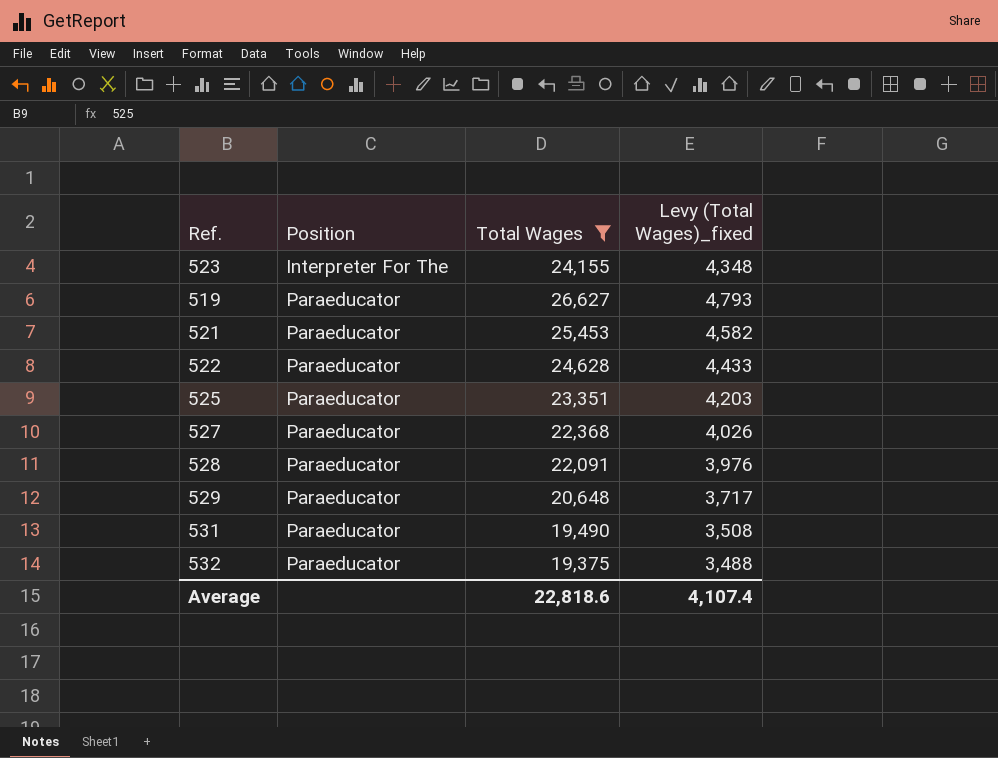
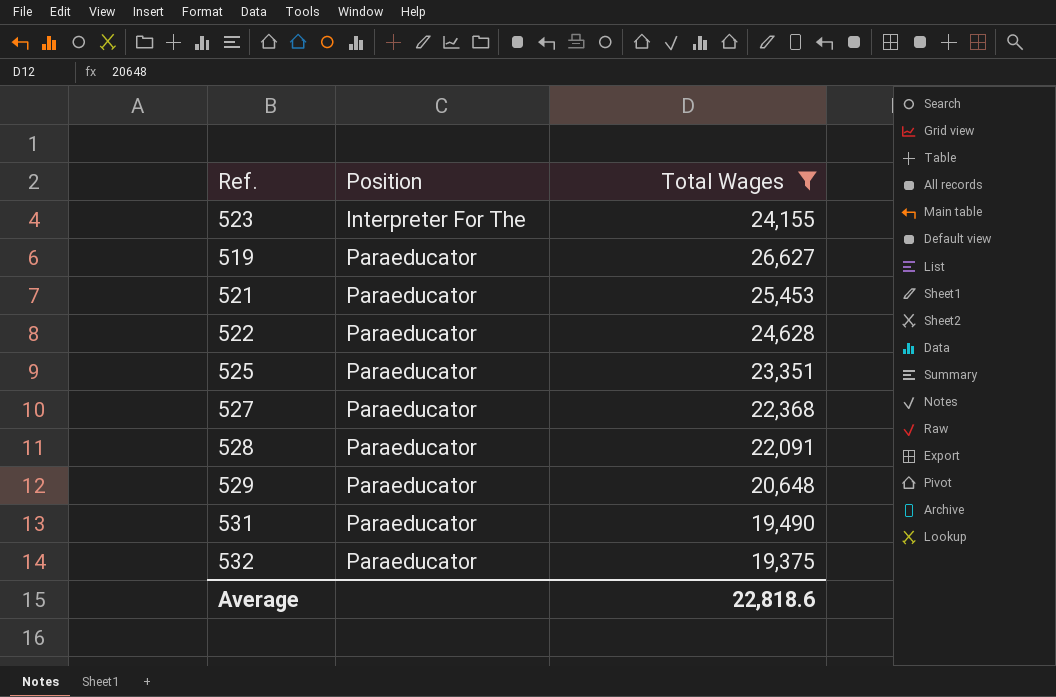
column Levy (Total Wages)_fixed | formula: [Total Wages] * 0.18 -> none

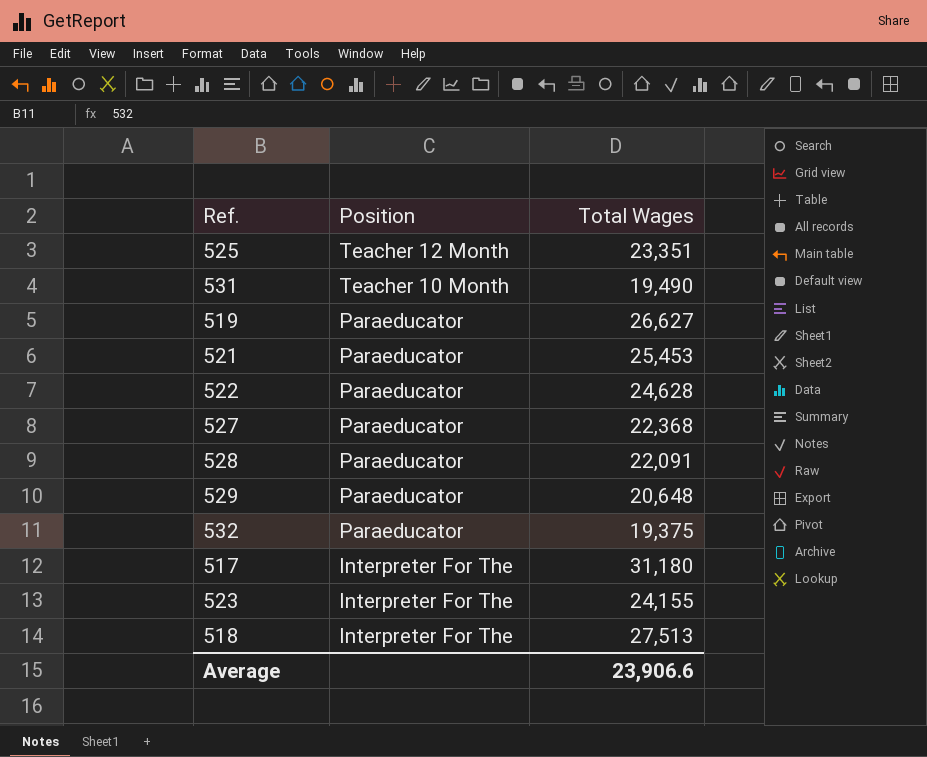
filter: Total Wages <= 26,627 -> none
row order: Position ascending -> Position descending
525 | Position: Paraeducator -> Teacher 12 Month
531 | Position: Paraeducator -> Teacher 10 Month
Average | Total Wages: 22,818.6 -> 23,906.6

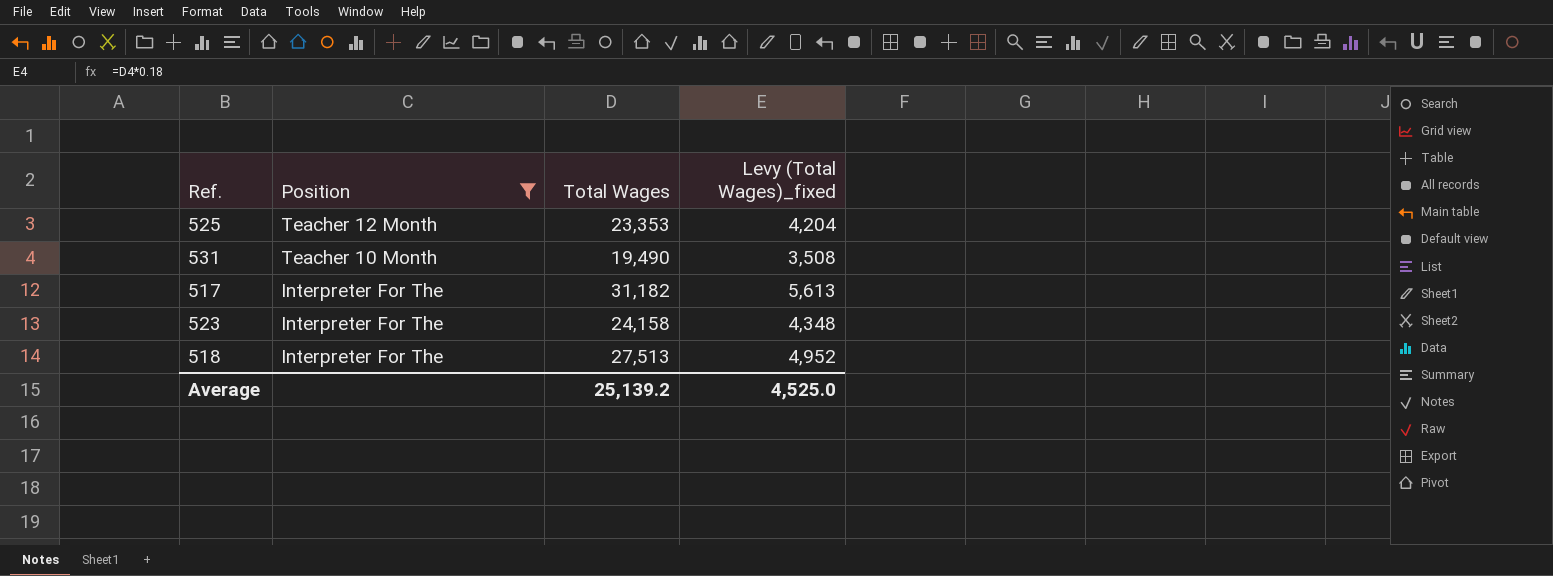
filter: none -> Position != Paraeducator
column Levy (Total Wages)_fixed | formula: none -> [Total Wages] * 0.18
525 | Total Wages: 23,351 -> 23,353
517 | Total Wages: 31,180 -> 31,182
523 | Total Wages: 24,155 -> 24,158
Average | Total Wages: 23,906.6 -> 25,139.2

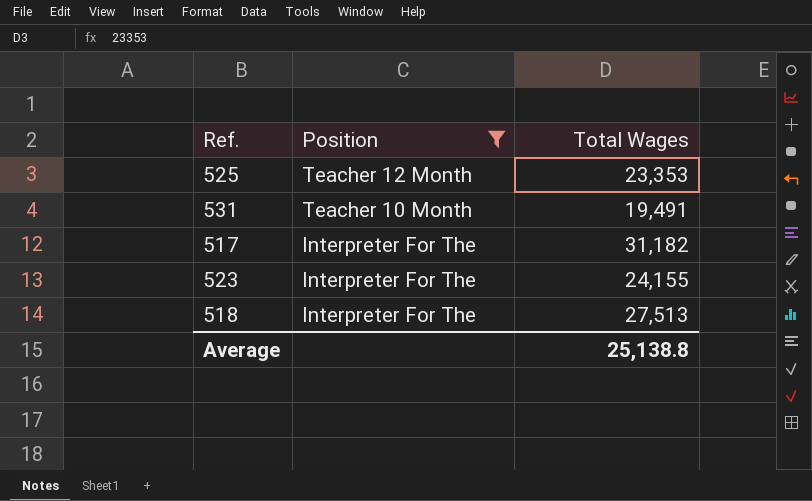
column Levy (Total Wages)_fixed | formula: [Total Wages] * 0.18 -> none
531 | Total Wages: 19,490 -> 19,491
523 | Total Wages: 24,158 -> 24,155
Average | Total Wages: 25,139.2 -> 25,138.8

